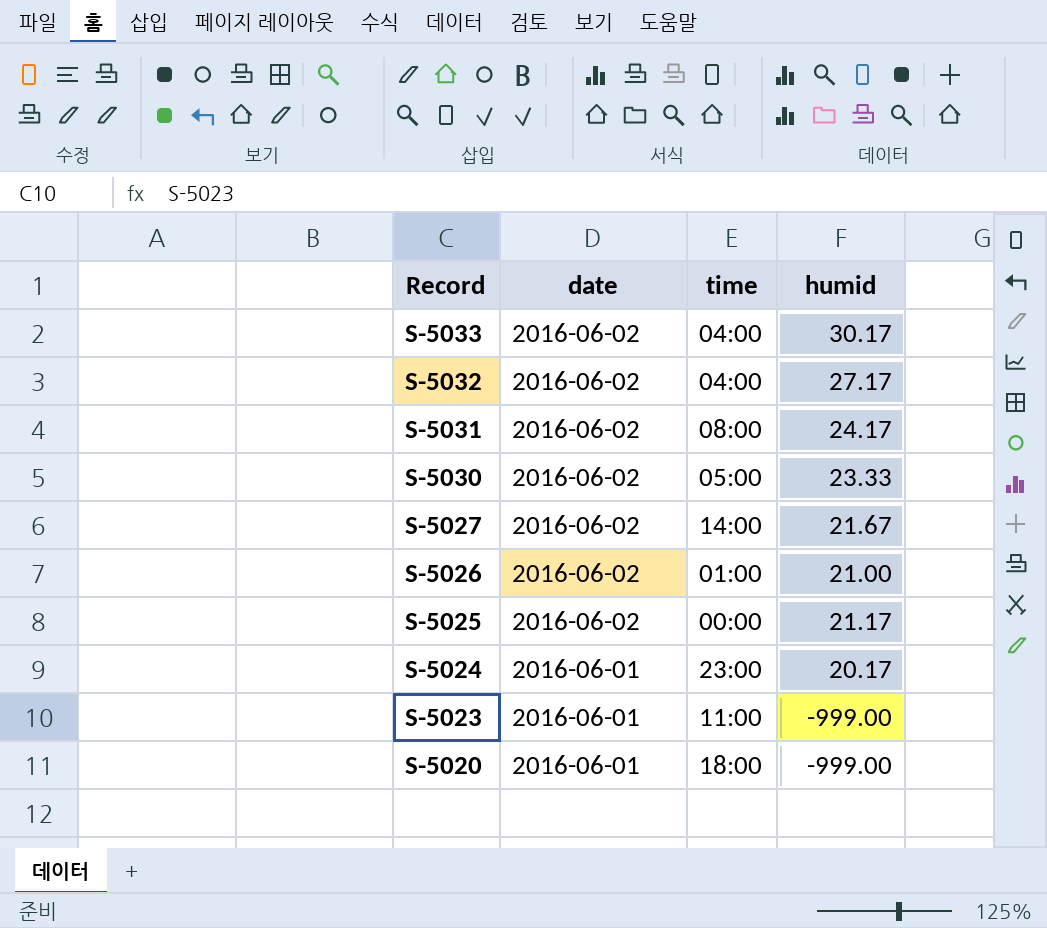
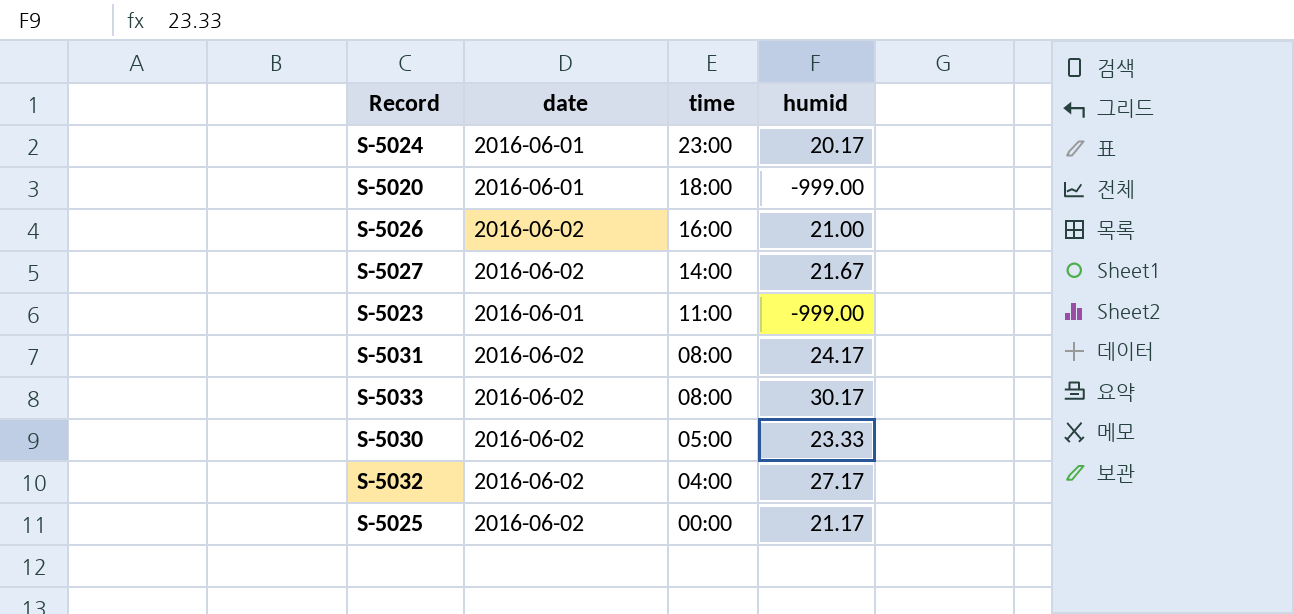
row order: Record descending -> time descending
S-5026 | time: 01:00 -> 16:00
S-5033 | time: 04:00 -> 08:00

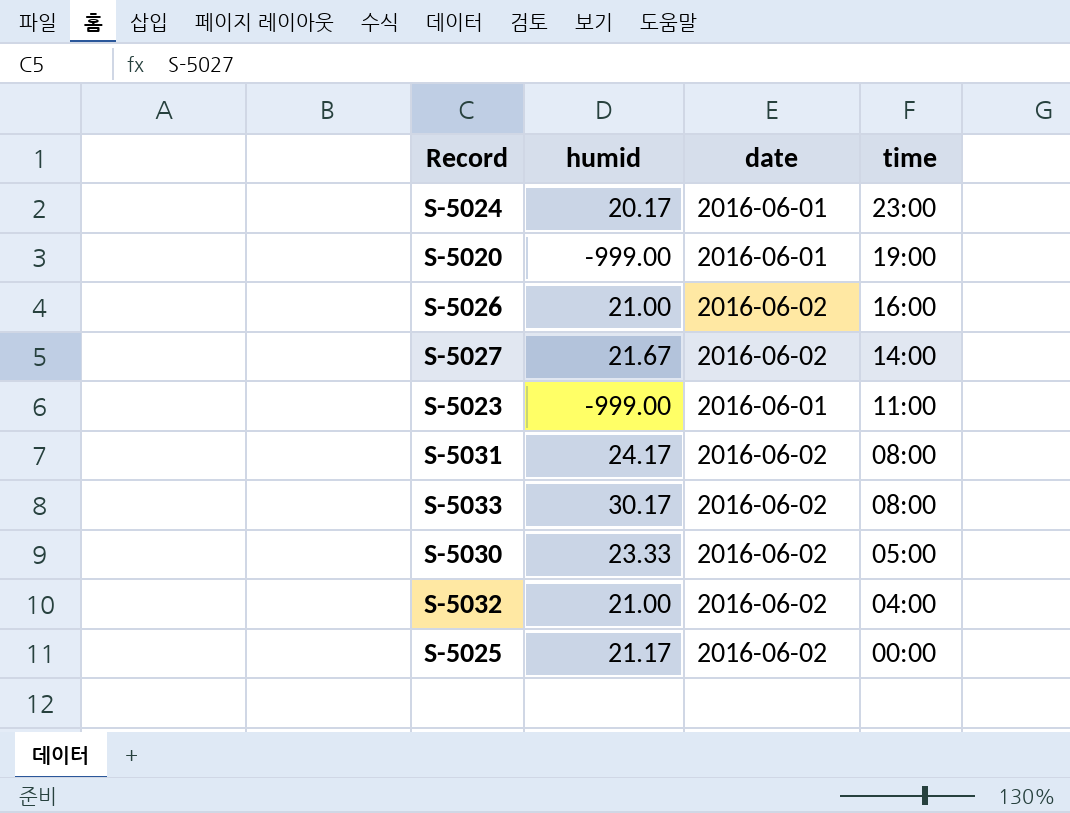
column humid | position: 4 -> 2
S-5020 | time: 18:00 -> 19:00
S-5032 | humid: 27.17 -> 21.00

